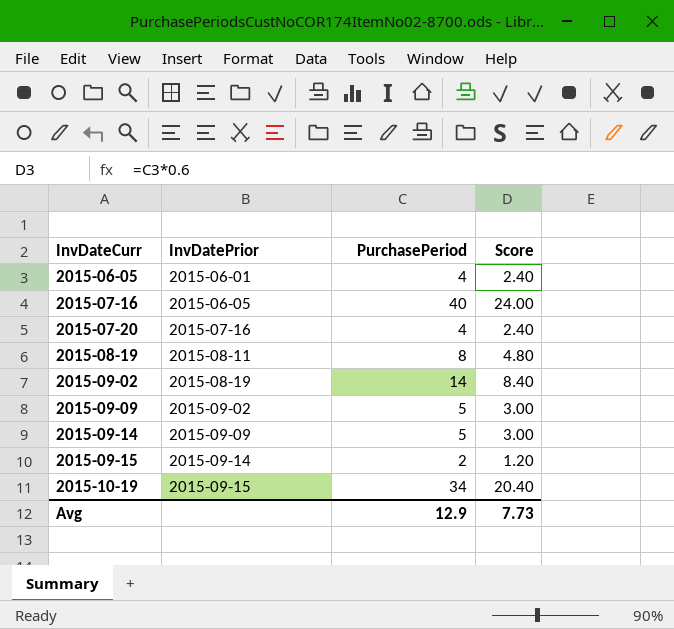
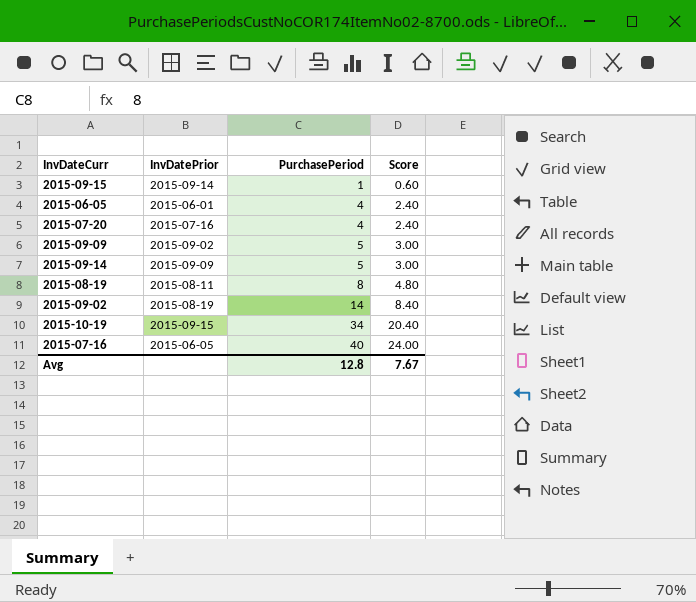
row order: InvDateCurr ascending -> PurchasePeriod ascending
2015-09-15 | PurchasePeriod: 2 -> 1
2015-09-15 | Score: 1.20 -> 0.60
Avg | PurchasePeriod: 12.9 -> 12.8
Avg | Score: 7.73 -> 7.67

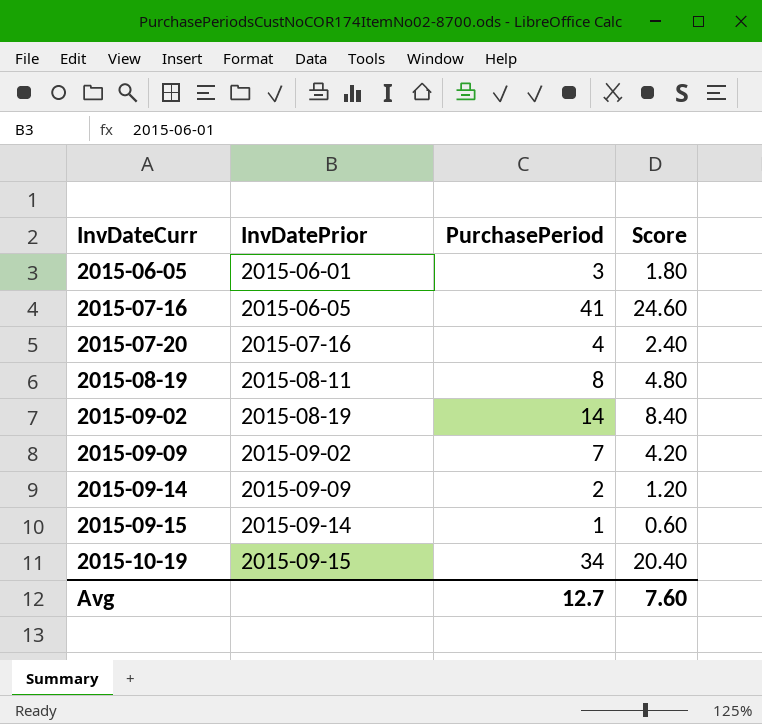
row order: PurchasePeriod ascending -> InvDateCurr ascending
2015-06-05 | PurchasePeriod: 4 -> 3
2015-06-05 | Score: 2.40 -> 1.80
2015-07-16 | PurchasePeriod: 40 -> 41
2015-07-16 | Score: 24.00 -> 24.60
2015-09-09 | PurchasePeriod: 5 -> 7
2015-09-09 | Score: 3.00 -> 4.20
2015-09-14 | PurchasePeriod: 5 -> 2
2015-09-14 | Score: 3.00 -> 1.20
Avg | PurchasePeriod: 12.8 -> 12.7
Avg | Score: 7.67 -> 7.60

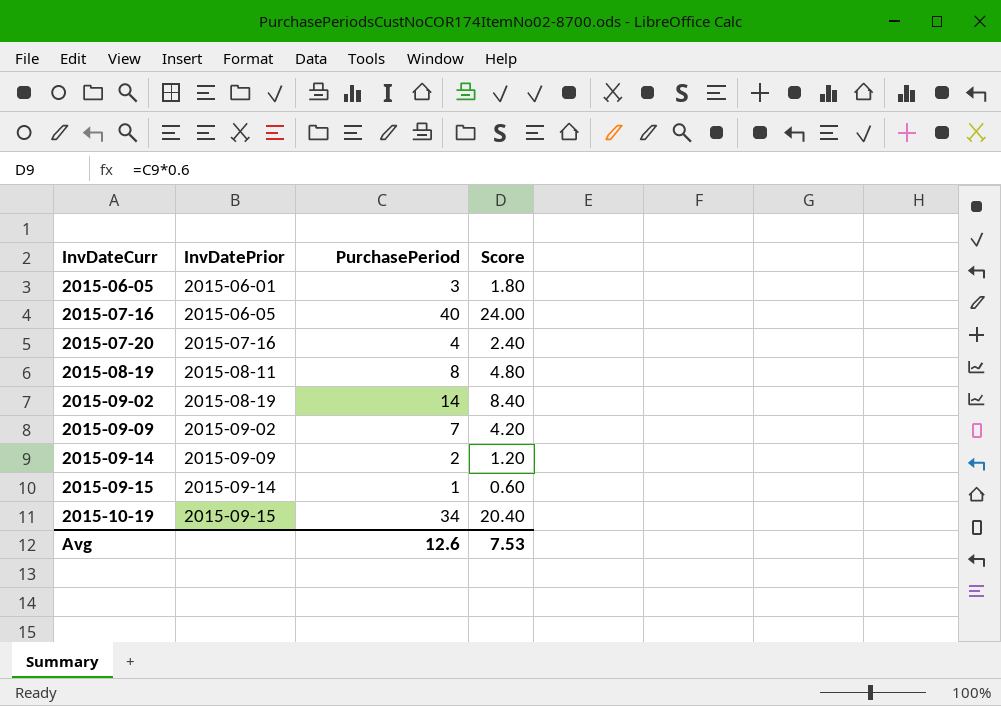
2015-07-16 | PurchasePeriod: 41 -> 40
2015-07-16 | Score: 24.60 -> 24.00
Avg | PurchasePeriod: 12.7 -> 12.6
Avg | Score: 7.60 -> 7.53

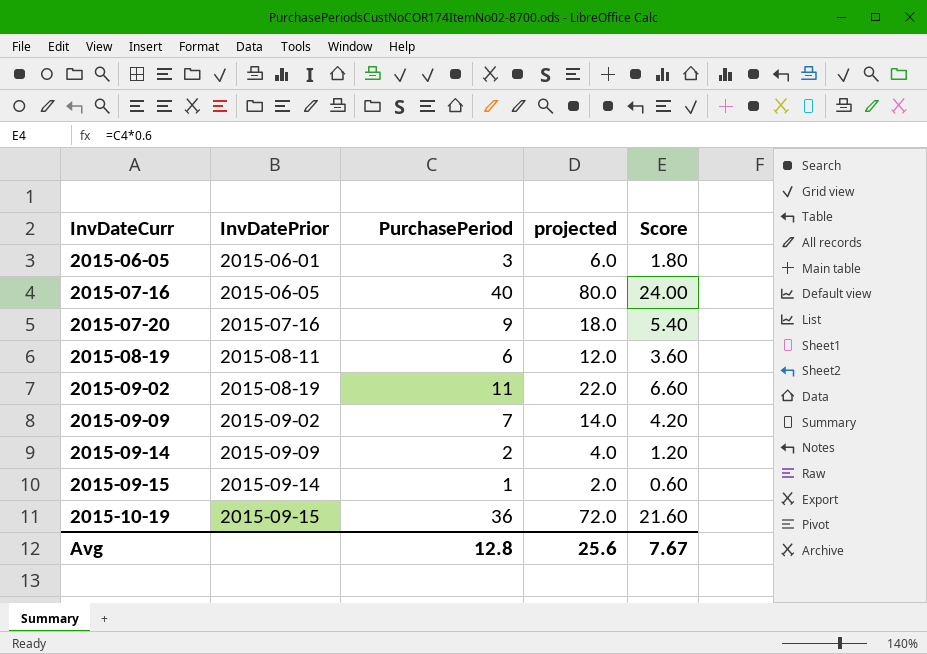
column projected | formula: none -> [PurchasePeriod] * 2
2015-07-20 | PurchasePeriod: 4 -> 9
2015-07-20 | Score: 2.40 -> 5.40
2015-08-19 | PurchasePeriod: 8 -> 6
2015-08-19 | Score: 4.80 -> 3.60
2015-09-02 | PurchasePeriod: 14 -> 11
2015-09-02 | Score: 8.40 -> 6.60
2015-10-19 | PurchasePeriod: 34 -> 36
2015-10-19 | Score: 20.40 -> 21.60
Avg | PurchasePeriod: 12.6 -> 12.8
Avg | Score: 7.53 -> 7.67

